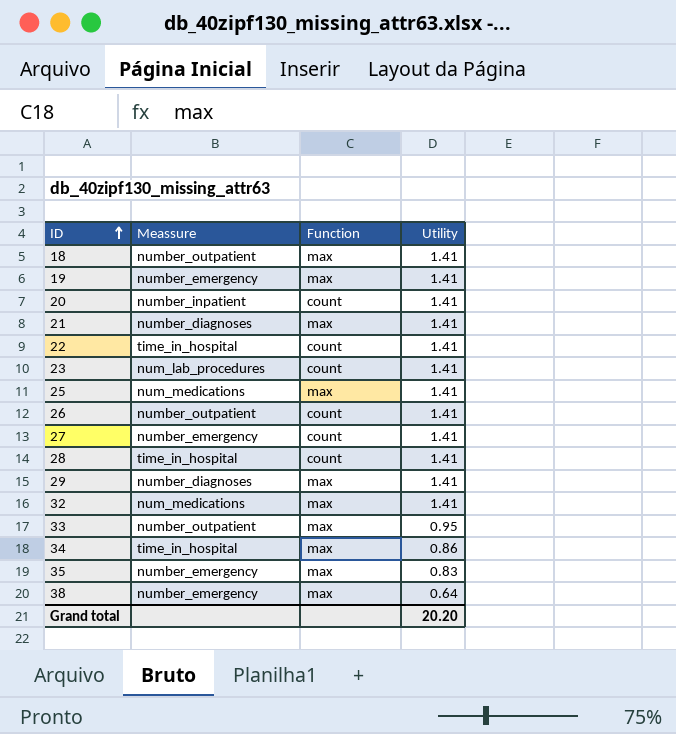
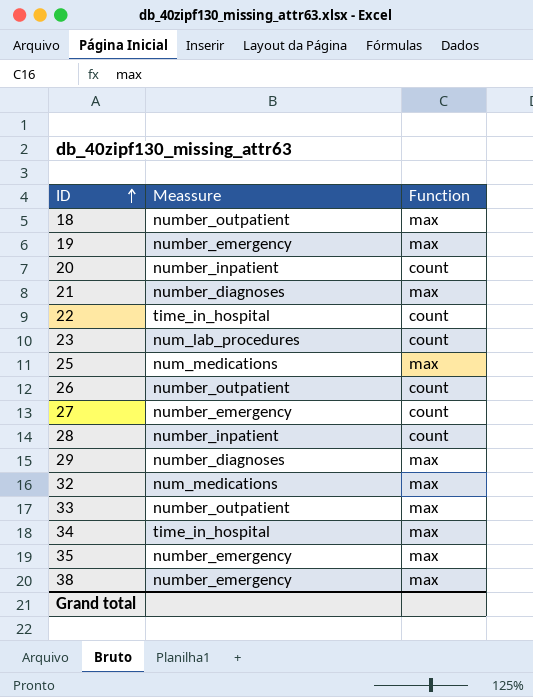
column Utility | position: 4 -> none
28 | Meassure: time_in_hospital -> number_inpatient

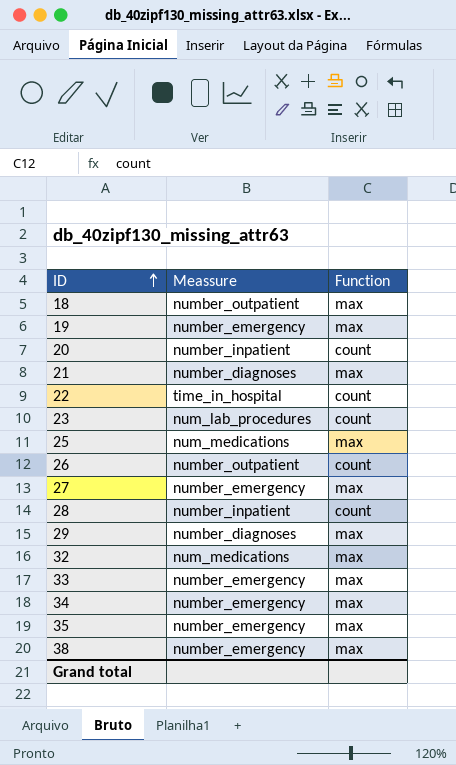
27 | Function: count -> max
33 | Meassure: number_outpatient -> number_emergency
34 | Meassure: time_in_hospital -> number_emergency

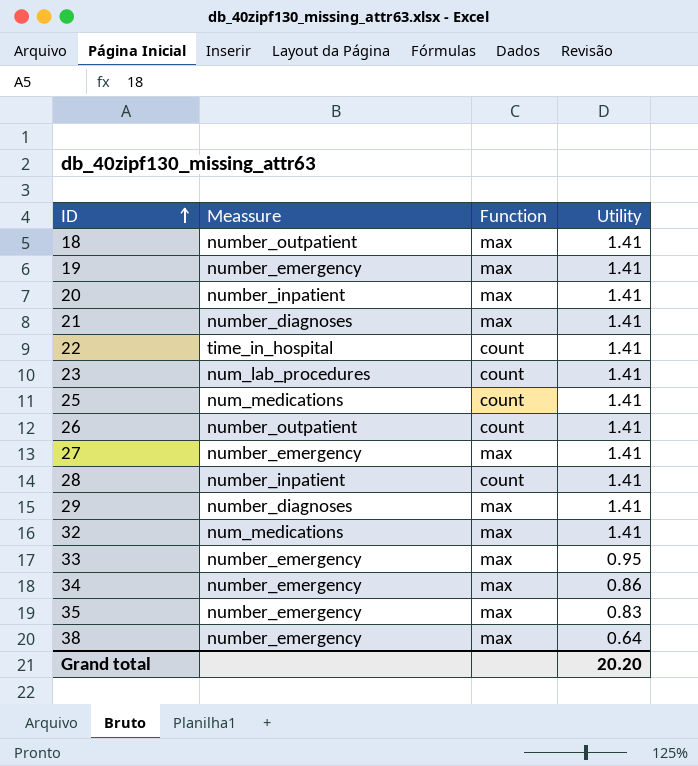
column Utility | position: none -> 4
20 | Function: count -> max
25 | Function: max -> count

